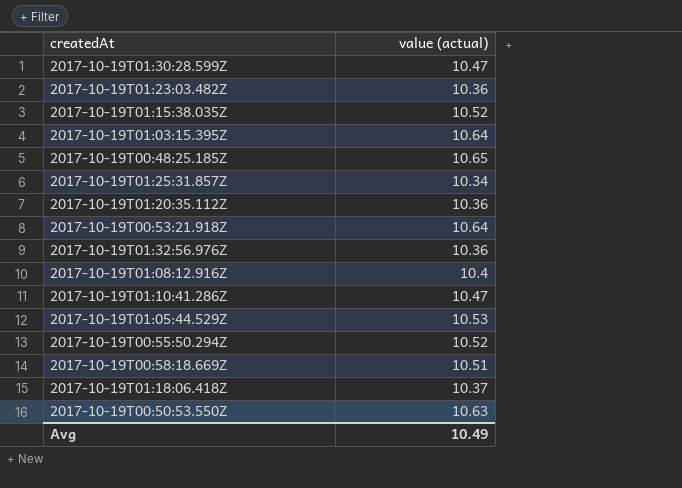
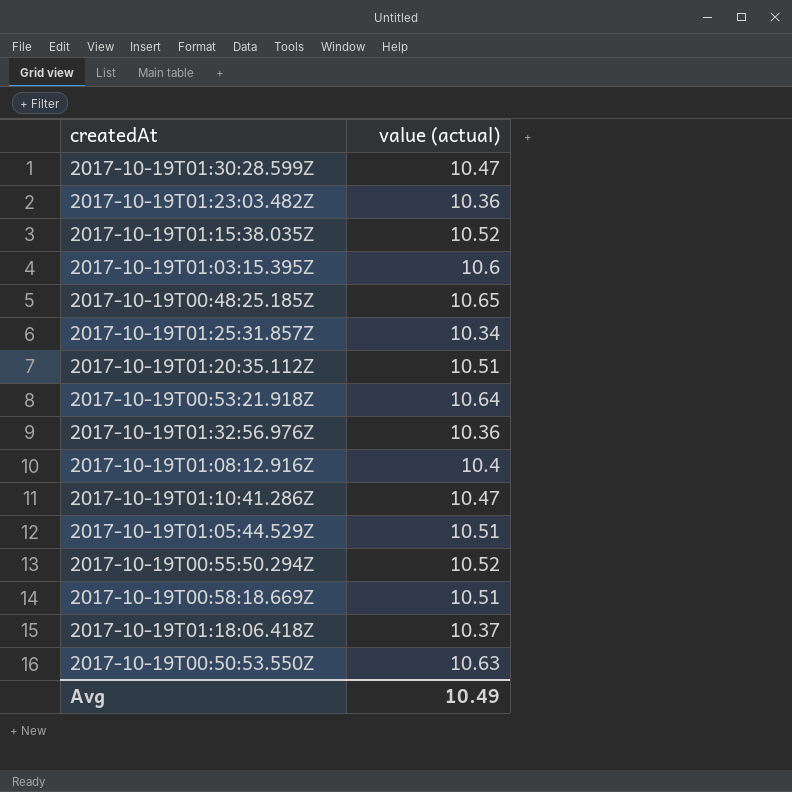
2017-10-19T01:03:15.395Z | value (actual): 10.64 -> 10.6
2017-10-19T01:20:35.112Z | value (actual): 10.36 -> 10.51
2017-10-19T01:05:44.529Z | value (actual): 10.53 -> 10.51

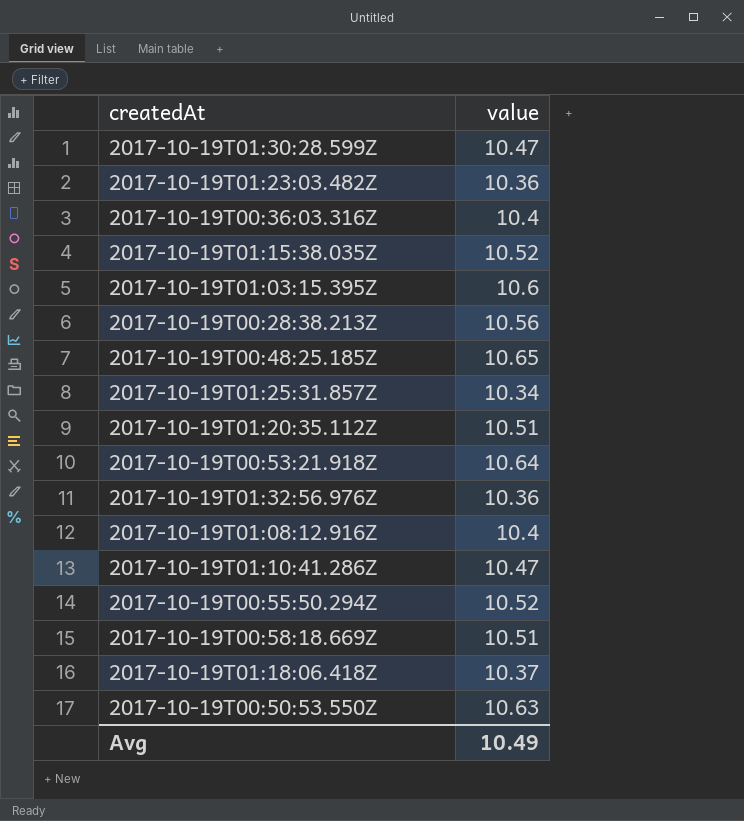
column name: value (actual) -> value
row 2017-10-19T01:05:44.529Z: 10.51 -> none
row 2017-10-19T00:36:03.316Z: none -> 10.4
row 2017-10-19T00:28:38.213Z: none -> 10.56

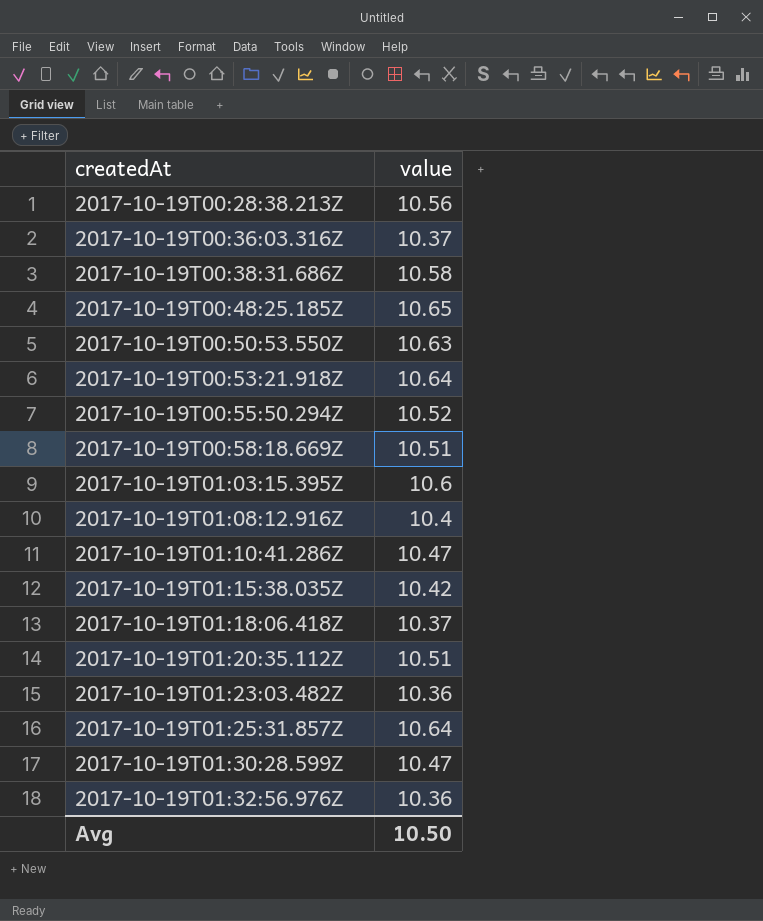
row order: none -> createdAt ascending
2017-10-19T00:36:03.316Z | value: 10.4 -> 10.37
row 2017-10-19T00:38:31.686Z: none -> 10.58
2017-10-19T01:15:38.035Z | value: 10.52 -> 10.42
2017-10-19T01:25:31.857Z | value: 10.34 -> 10.64
Avg | value: 10.49 -> 10.50

